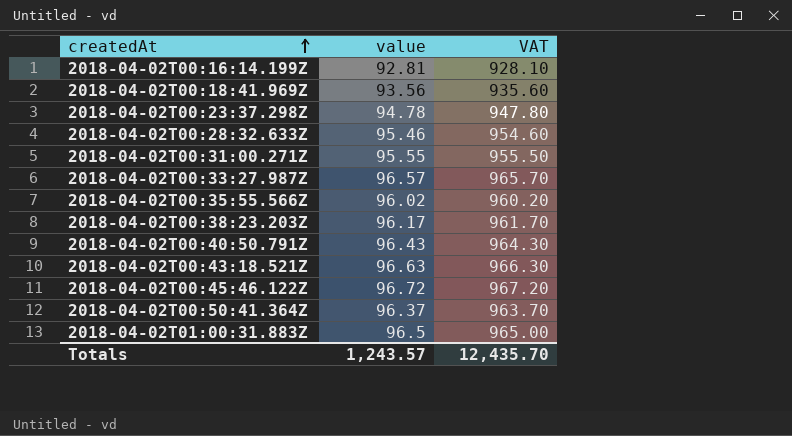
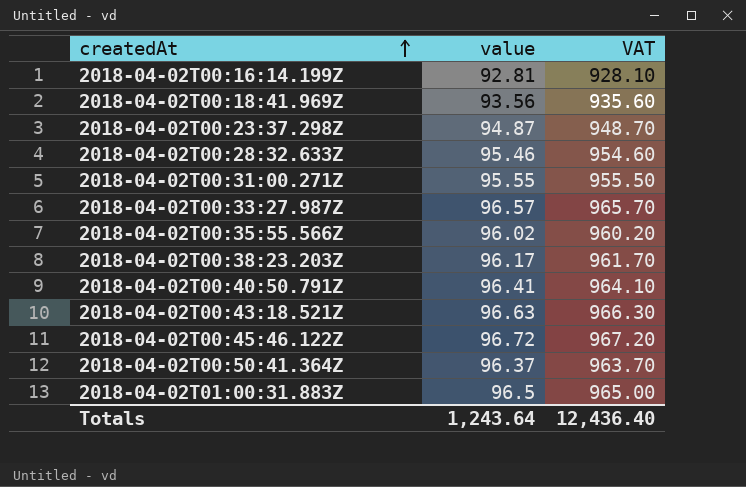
2018-04-02T00:23:37.298Z | value: 94.78 -> 94.87
2018-04-02T00:23:37.298Z | VAT: 947.80 -> 948.70
2018-04-02T00:40:50.791Z | value: 96.43 -> 96.41
2018-04-02T00:40:50.791Z | VAT: 964.30 -> 964.10
Totals | value: 1,243.57 -> 1,243.64
Totals | VAT: 12,435.70 -> 12,436.40

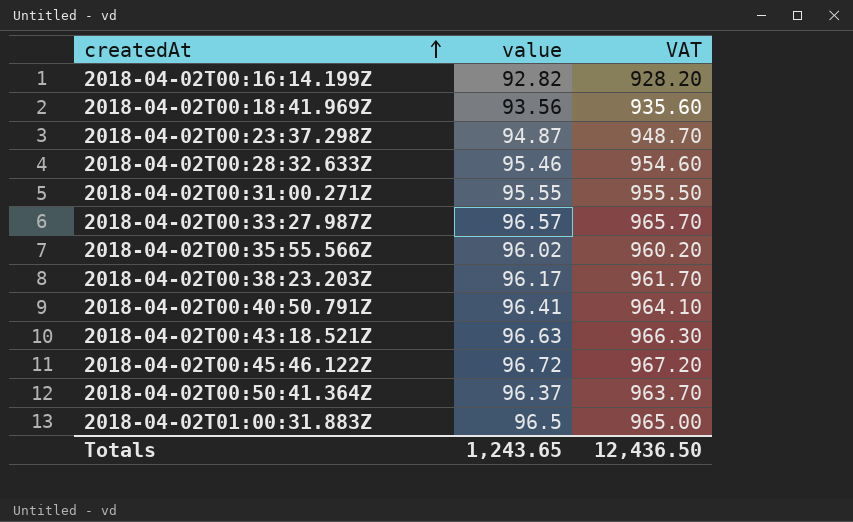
2018-04-02T00:16:14.199Z | value: 92.81 -> 92.82
2018-04-02T00:16:14.199Z | VAT: 928.10 -> 928.20
Totals | value: 1,243.64 -> 1,243.65
Totals | VAT: 12,436.40 -> 12,436.50

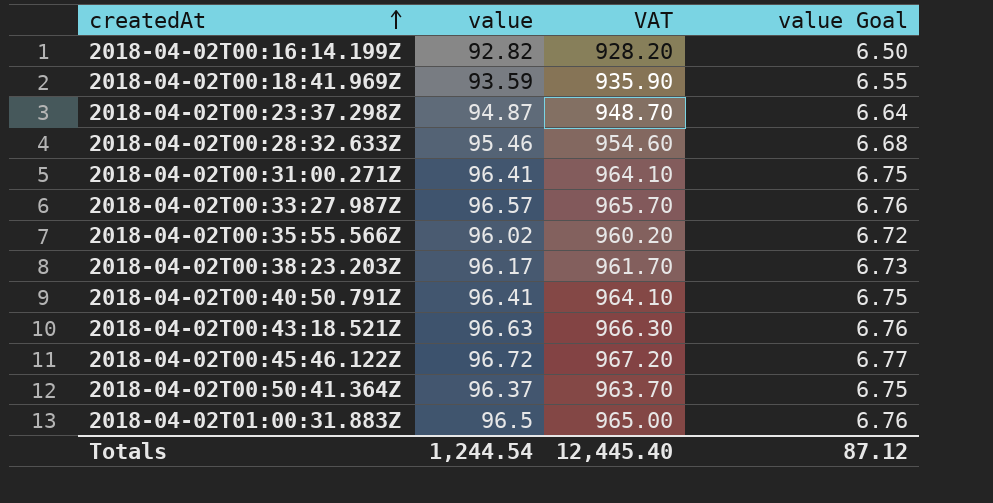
column value Goal | formula: none -> [value] * 0.07
2018-04-02T00:18:41.969Z | value: 93.56 -> 93.59
2018-04-02T00:18:41.969Z | VAT: 935.60 -> 935.90
2018-04-02T00:31:00.271Z | value: 95.55 -> 96.41
2018-04-02T00:31:00.271Z | VAT: 955.50 -> 964.10
Totals | value: 1,243.65 -> 1,244.54
Totals | VAT: 12,436.50 -> 12,445.40

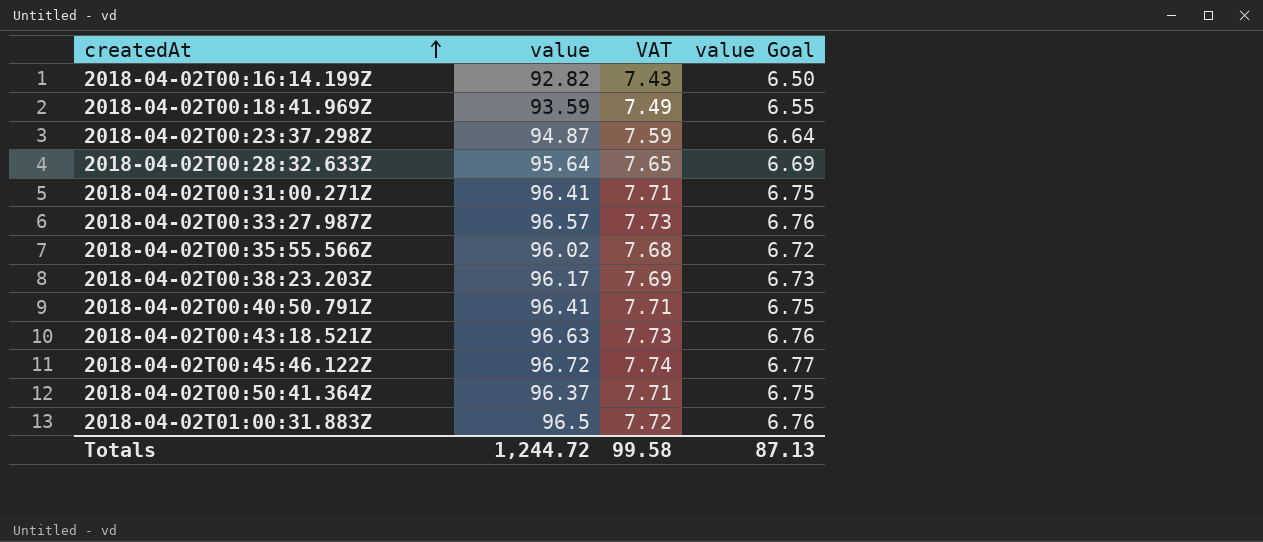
column VAT | formula: [value] * 10 -> [value] * 0.08
2018-04-02T00:28:32.633Z | value: 95.46 -> 95.64
2018-04-02T00:28:32.633Z | value Goal: 6.68 -> 6.69
Totals | value: 1,244.54 -> 1,244.72
Totals | VAT: 12,445.40 -> 99.58
Totals | value Goal: 87.12 -> 87.13

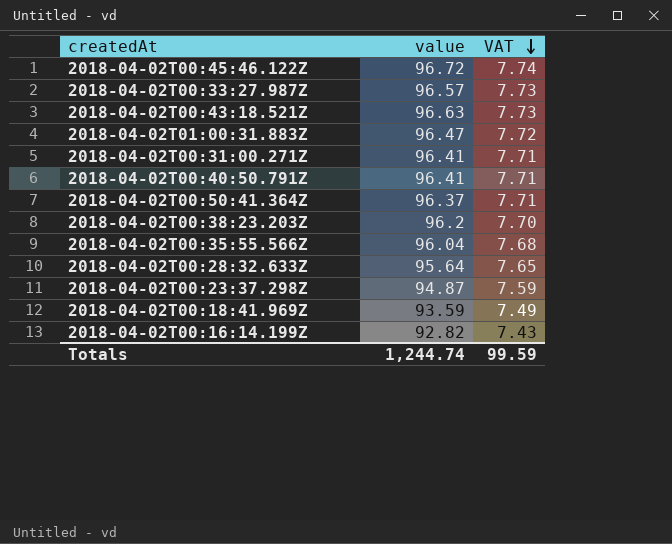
row order: createdAt ascending -> VAT descending
column value Goal | formula: [value] * 0.07 -> none
2018-04-02T01:00:31.883Z | value: 96.5 -> 96.47
2018-04-02T00:38:23.203Z | value: 96.17 -> 96.2
2018-04-02T00:38:23.203Z | VAT: 7.69 -> 7.70
2018-04-02T00:35:55.566Z | value: 96.02 -> 96.04
Totals | value: 1,244.72 -> 1,244.74
Totals | VAT: 99.58 -> 99.59

